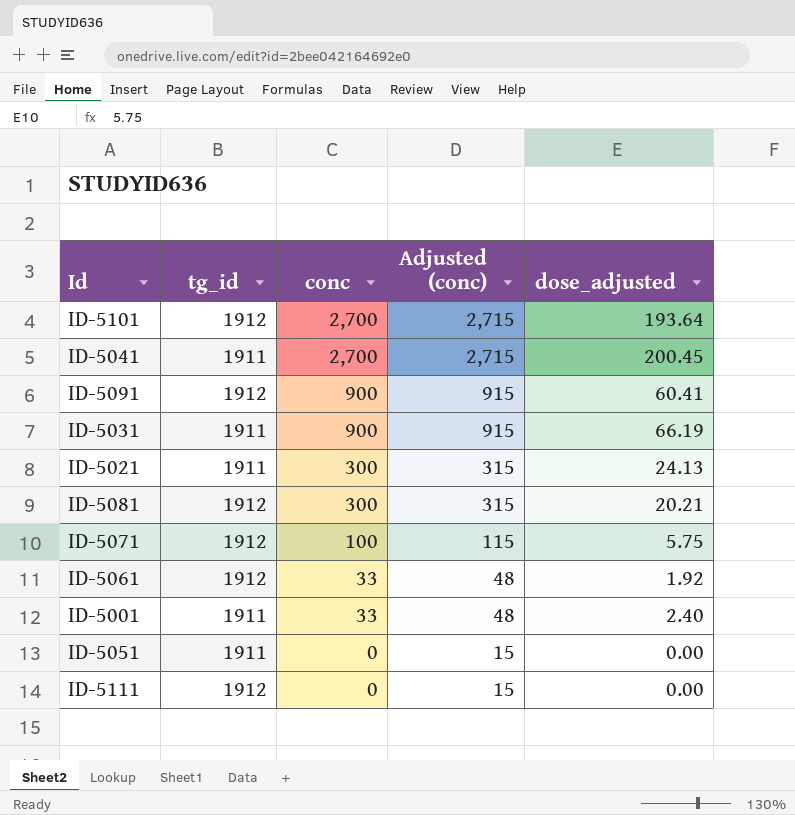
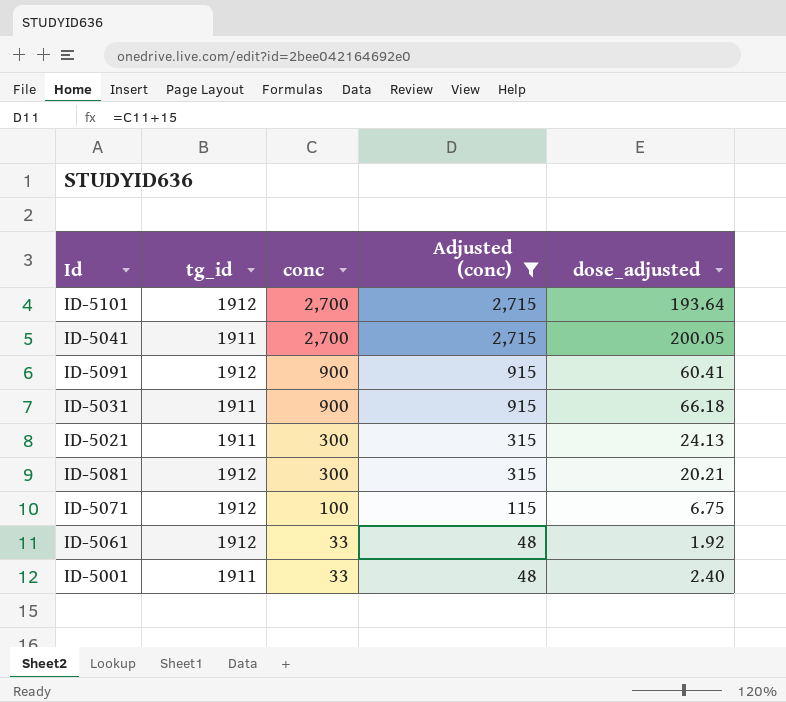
filter: none -> Adjusted (conc) != 15
ID-5041 | dose_adjusted: 200.45 -> 200.05
ID-5031 | dose_adjusted: 66.19 -> 66.18
ID-5071 | dose_adjusted: 5.75 -> 6.75

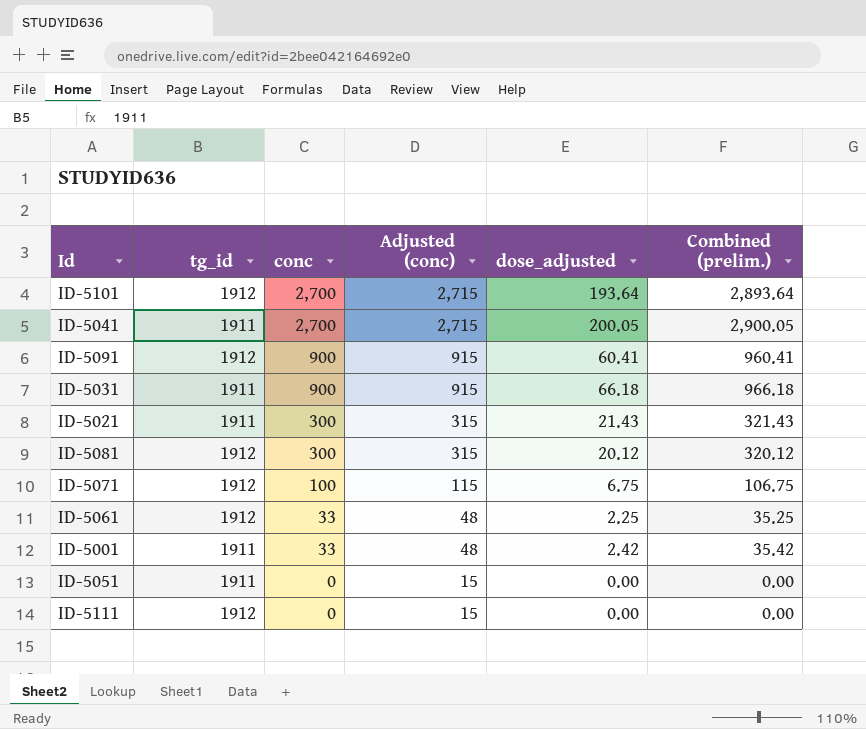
filter: Adjusted (conc) != 15 -> none
column Combined (prelim.) | formula: none -> [conc] + [dose_adjusted]
ID-5021 | dose_adjusted: 24.13 -> 21.43
ID-5081 | dose_adjusted: 20.21 -> 20.12
ID-5061 | dose_adjusted: 1.92 -> 2.25
ID-5001 | dose_adjusted: 2.40 -> 2.42

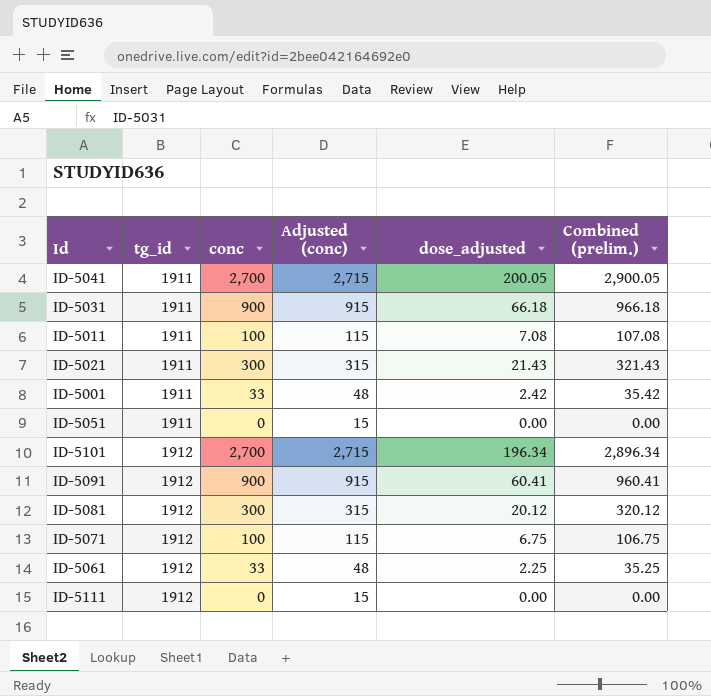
row order: conc descending -> tg_id ascending
row ID-5011: none -> 1911 | 100 | 115 | 7.08 | 107.08
ID-5101 | dose_adjusted: 193.64 -> 196.34
ID-5101 | Combined (prelim.): 2,893.64 -> 2,896.34

